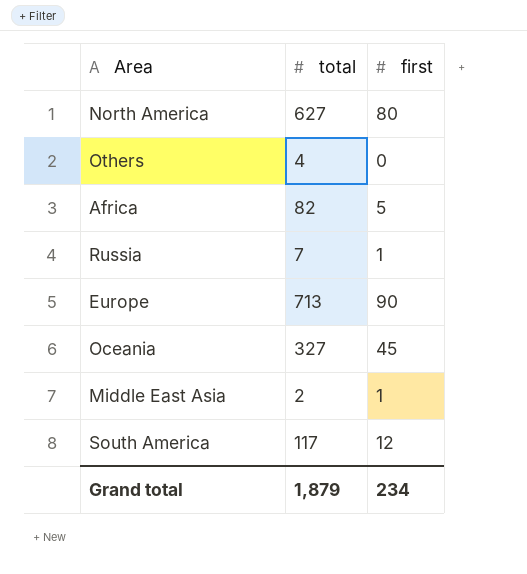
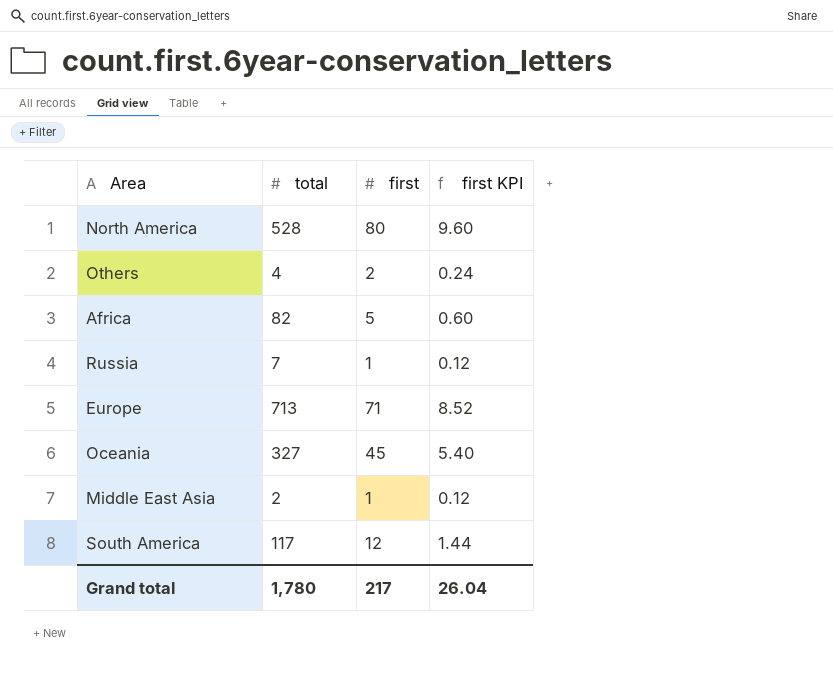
column first KPI | formula: none -> [first] * 0.12
North America | total: 627 -> 528
Others | first: 0 -> 2
Europe | first: 90 -> 71
Grand total | total: 1,879 -> 1,780
Grand total | first: 234 -> 217

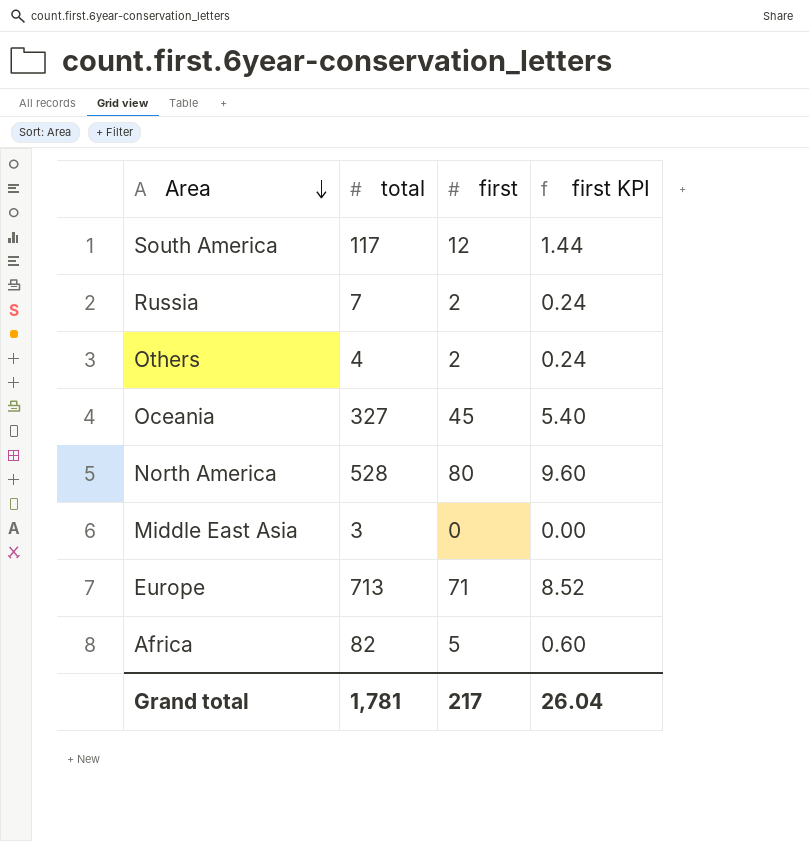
row order: none -> Area descending
Russia | first: 1 -> 2
Russia | first KPI: 0.12 -> 0.24
Middle East Asia | total: 2 -> 3
Middle East Asia | first: 1 -> 0
Middle East Asia | first KPI: 0.12 -> 0.00
Grand total | total: 1,780 -> 1,781

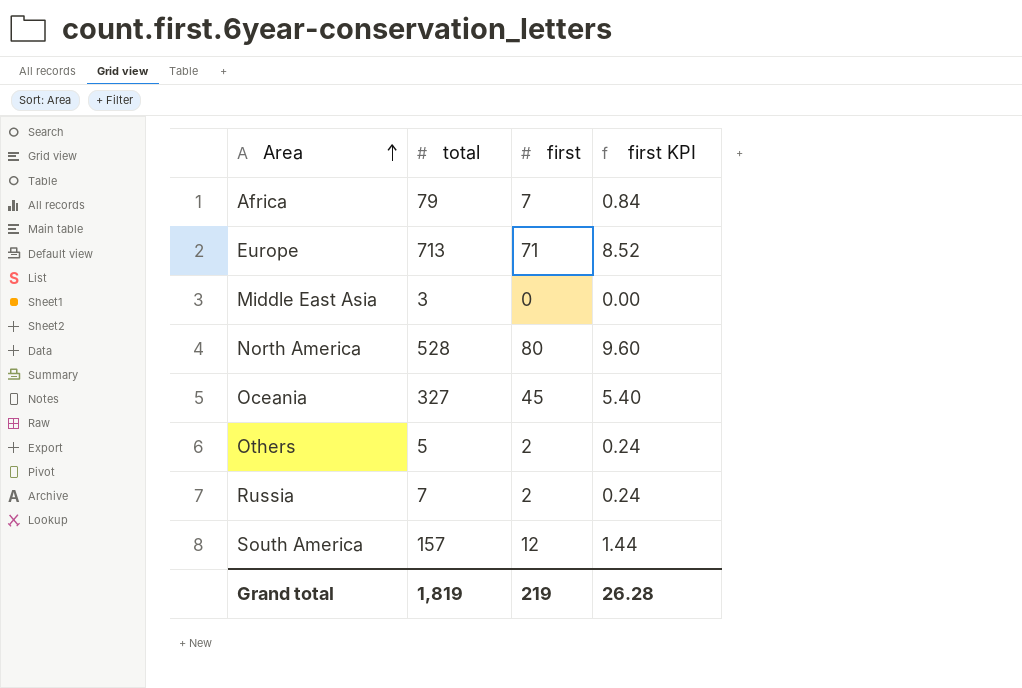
row order: Area descending -> Area ascending
Africa | total: 82 -> 79
Africa | first: 5 -> 7
Africa | first KPI: 0.60 -> 0.84
Others | total: 4 -> 5
South America | total: 117 -> 157
Grand total | total: 1,781 -> 1,819
Grand total | first: 217 -> 219
Grand total | first KPI: 26.04 -> 26.28

